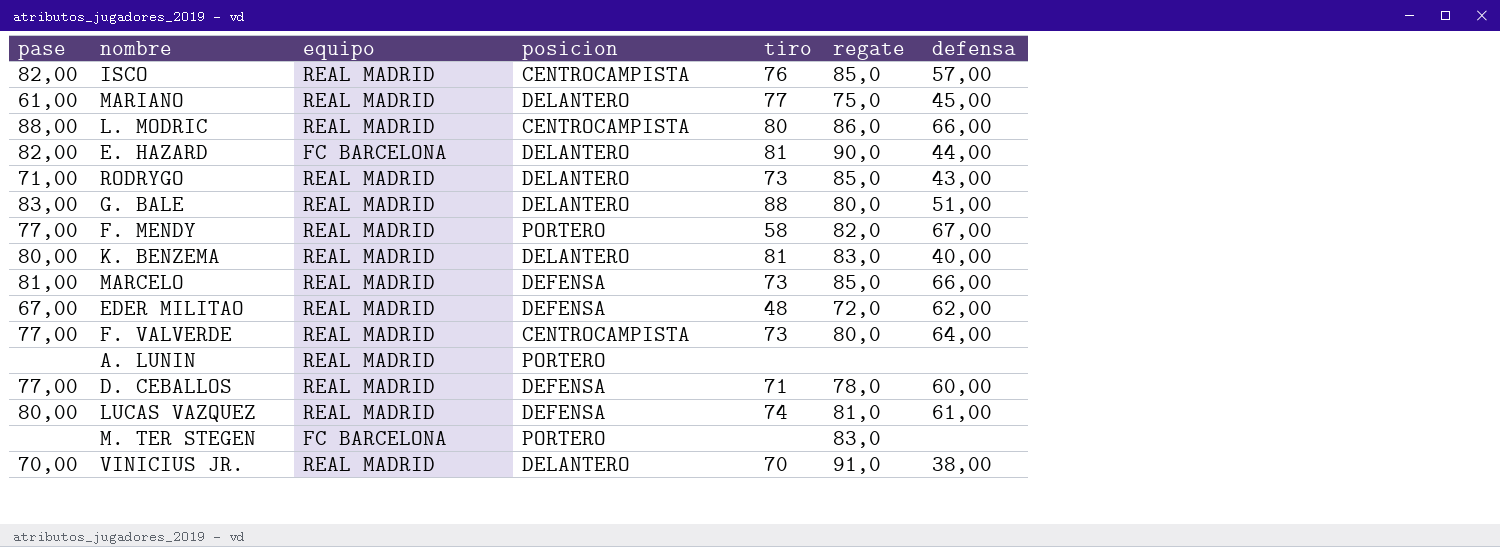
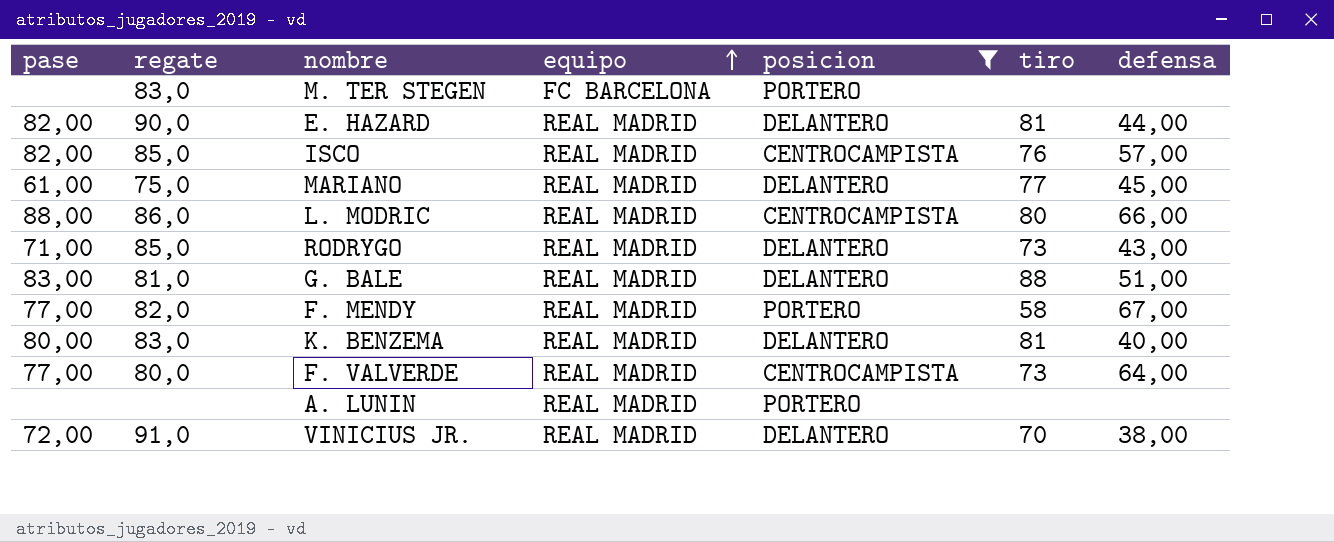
filter: none -> posicion != DEFENSA
row order: none -> equipo ascending
column regate | position: 6 -> 2
E. HAZARD | equipo: FC BARCELONA -> REAL MADRID
G. BALE | regate: 80,0 -> 81,0
VINICIUS JR. | pase: 70,00 -> 72,00

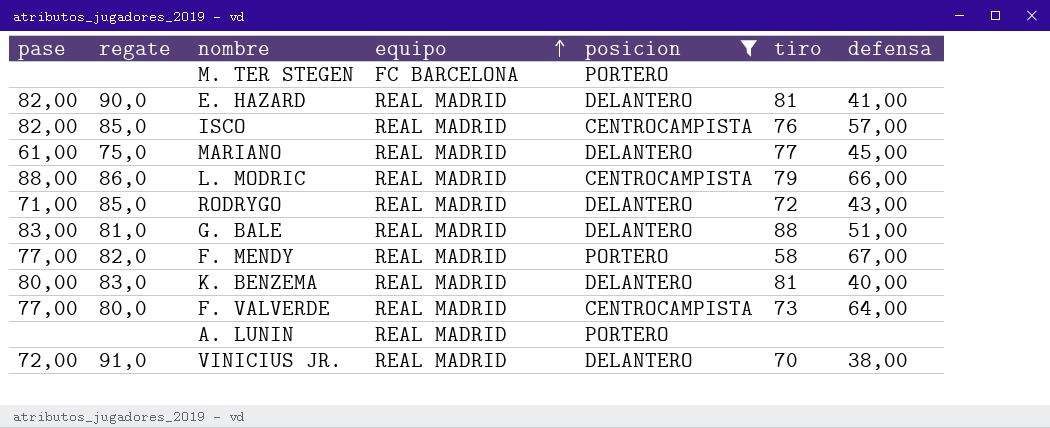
M. TER STEGEN | regate: 83,0 -> none
E. HAZARD | defensa: 44,00 -> 41,00
L. MODRIC | tiro: 80 -> 79
RODRYGO | tiro: 73 -> 72

